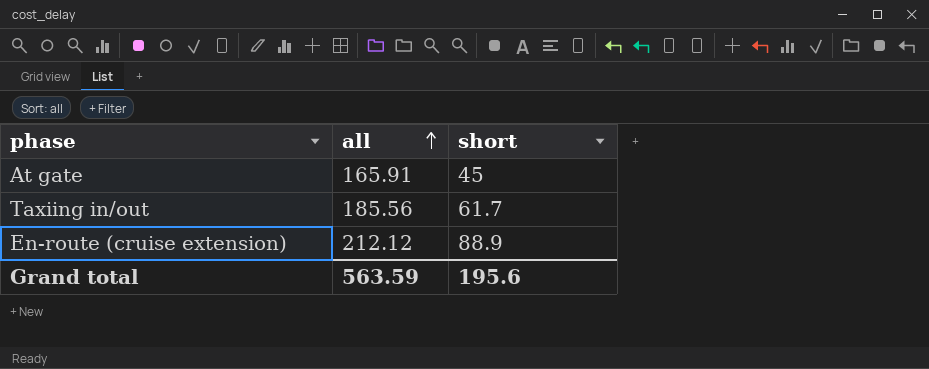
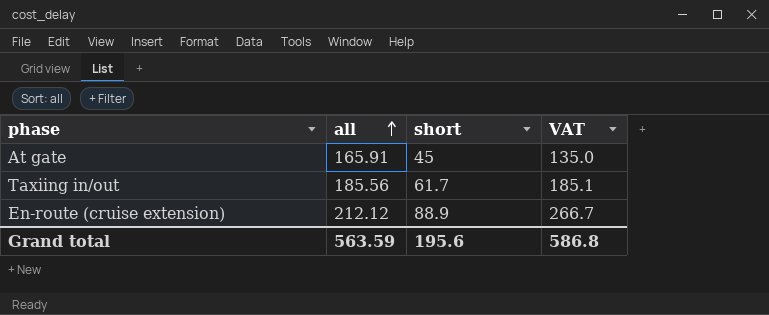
column VAT | formula: none -> [short] * 3

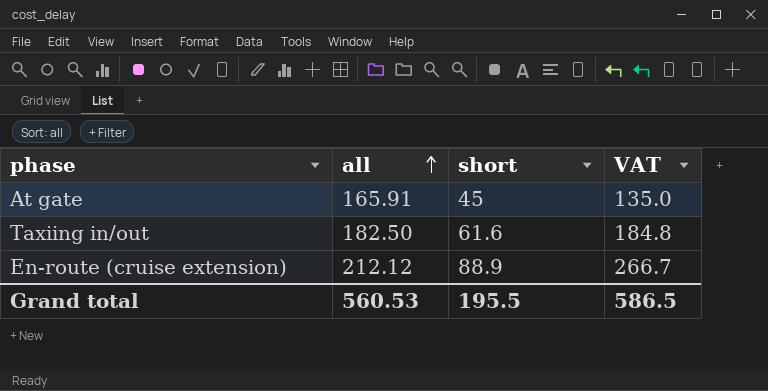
Taxiing in/out | all: 185.56 -> 182.50
Taxiing in/out | short: 61.7 -> 61.6
Taxiing in/out | VAT: 185.1 -> 184.8
Grand total | all: 563.59 -> 560.53
Grand total | short: 195.6 -> 195.5
Grand total | VAT: 586.8 -> 586.5

